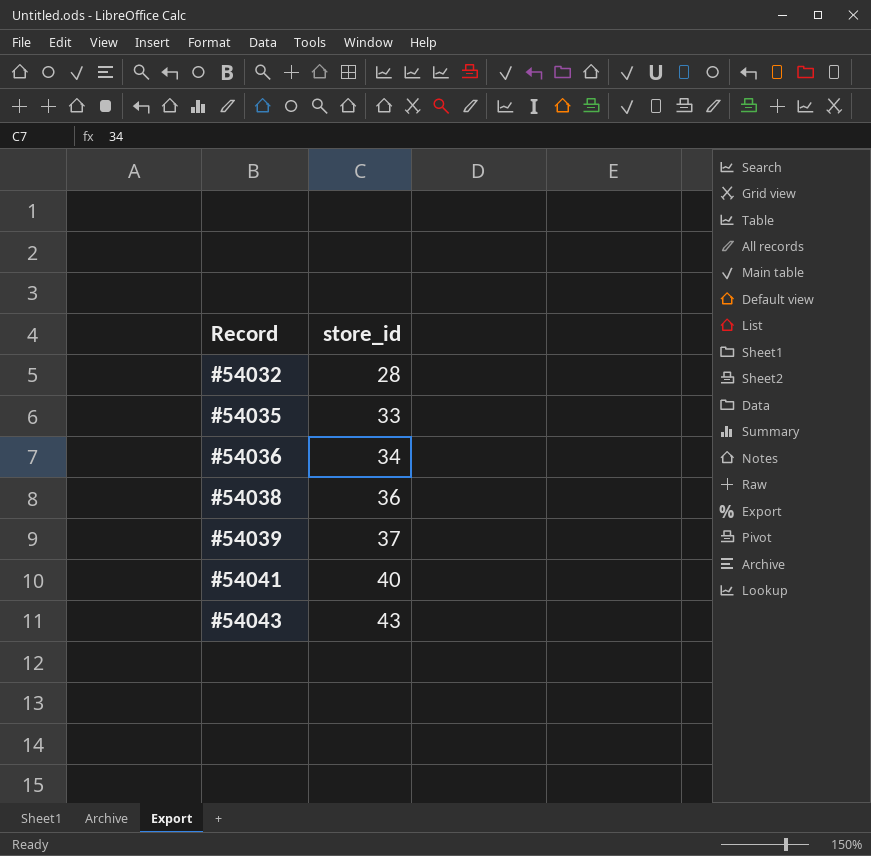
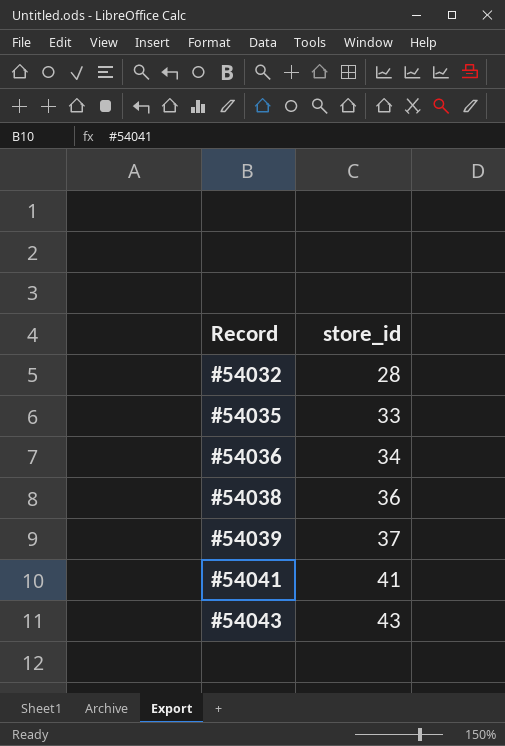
#54041 | store_id: 40 -> 41

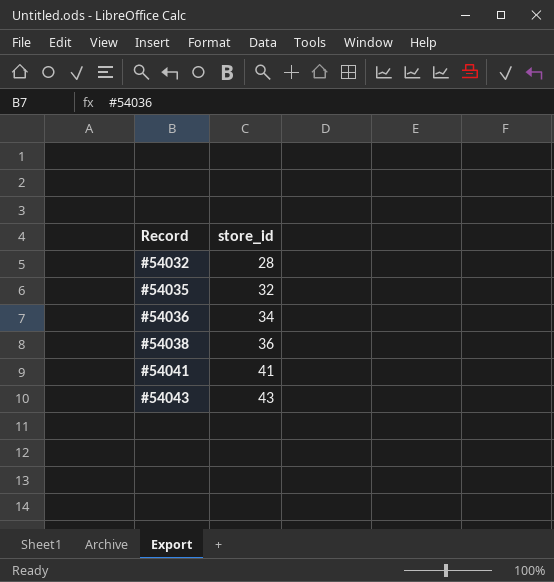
row #54039: 37 -> none
#54035 | store_id: 33 -> 32

